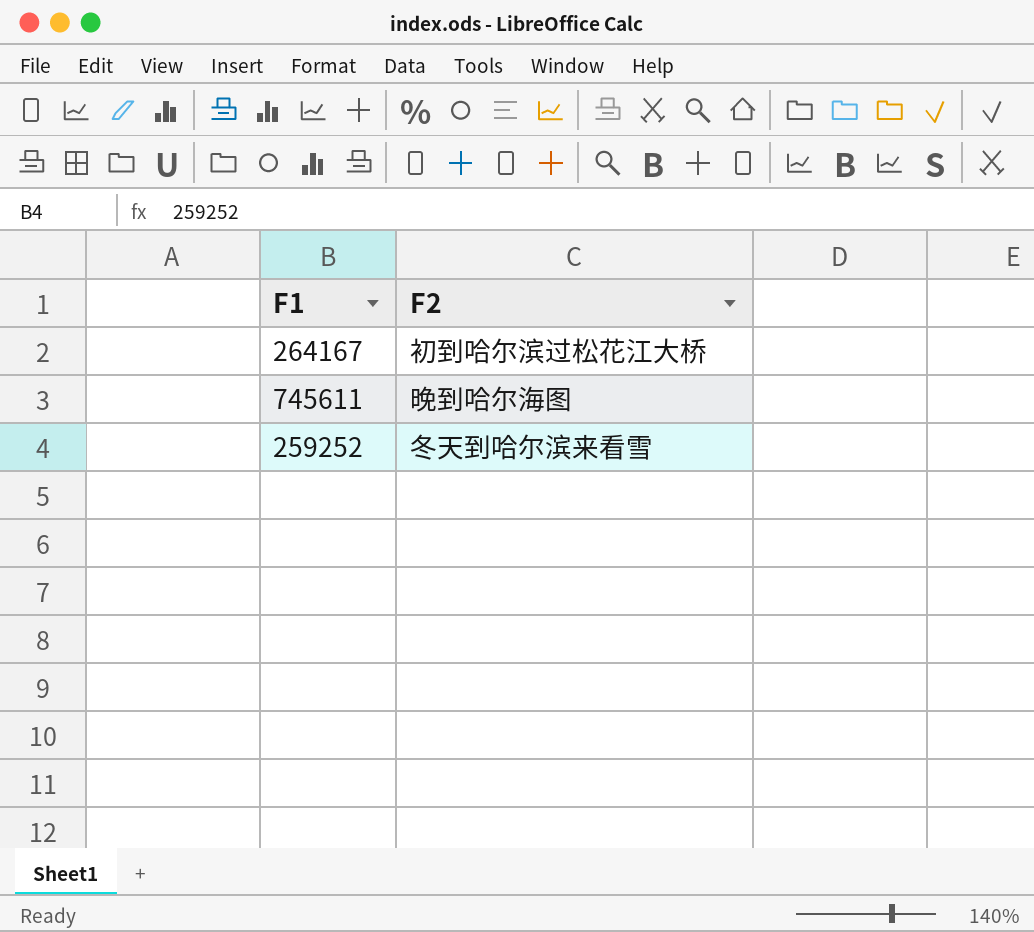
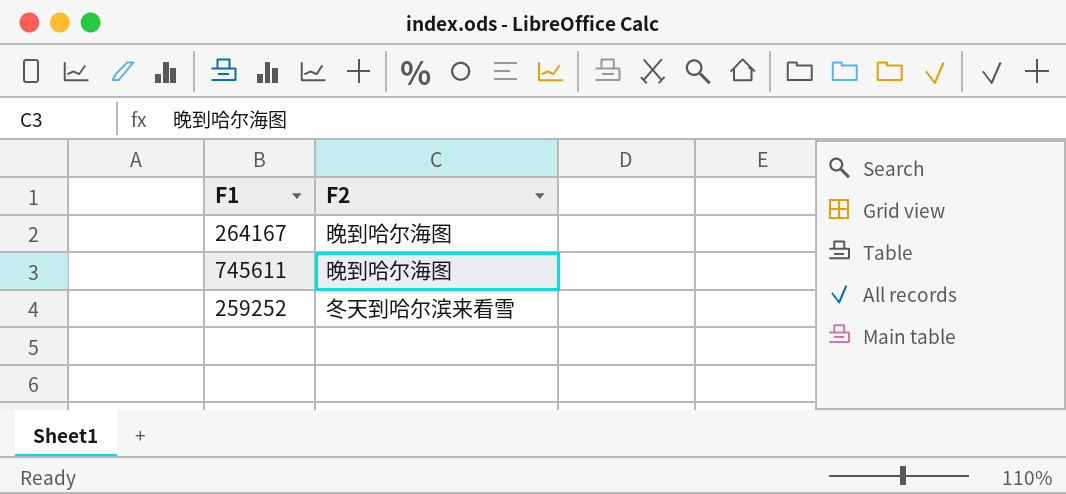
264167 | F2: 初到哈尔滨过松花江大桥 -> 晚到哈尔海图

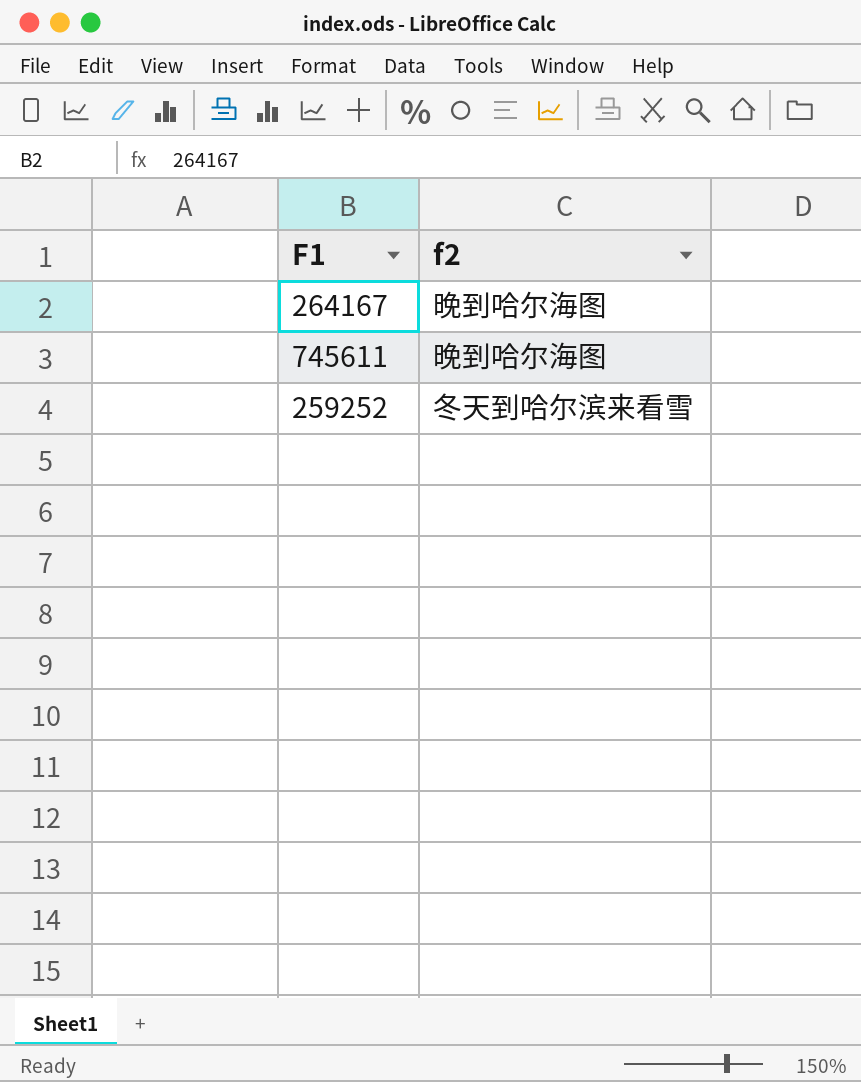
column name: F2 -> f2

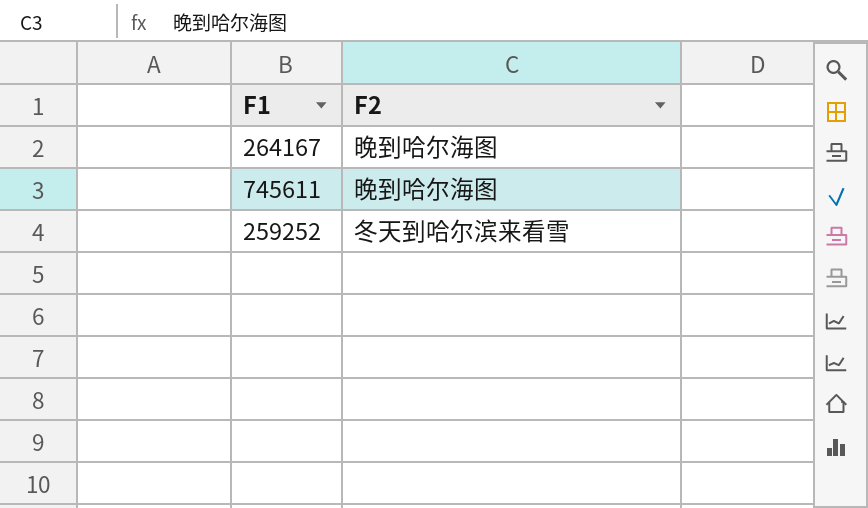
column name: f2 -> F2

